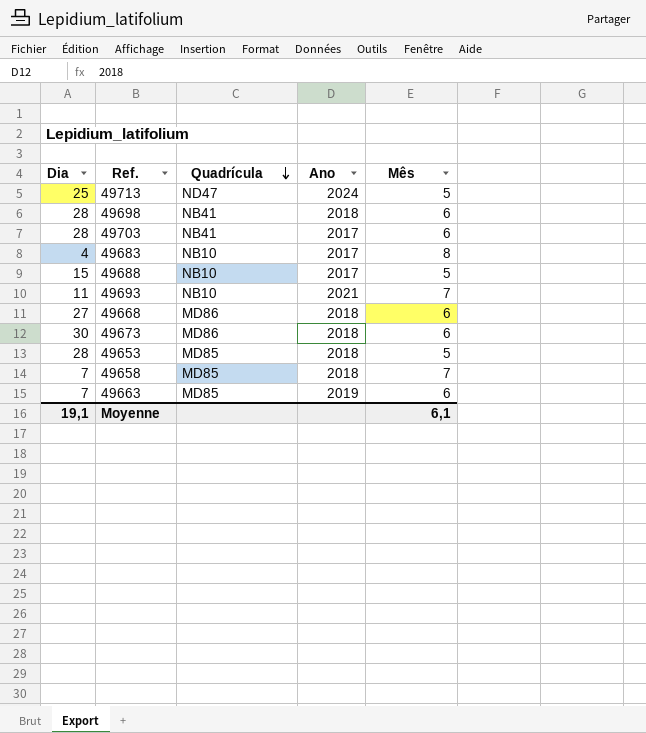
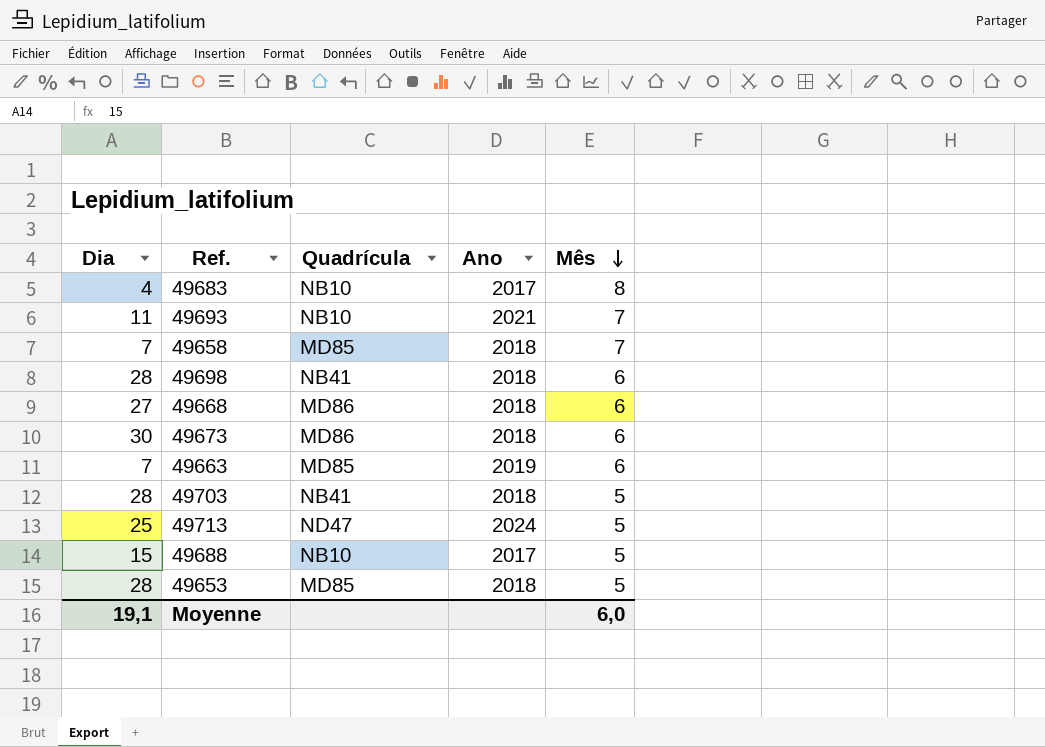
row order: Quadrícula descending -> Mês descending
49703 | Ano: 2017 -> 2018
49703 | Mês: 6 -> 5
Moyenne | Mês: 6,1 -> 6,0

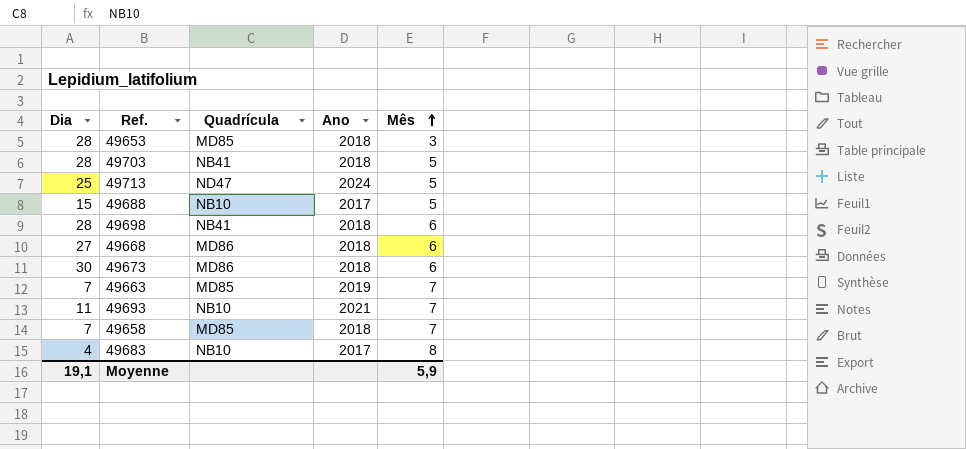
row order: Mês descending -> Mês ascending
49653 | Mês: 5 -> 3
49663 | Mês: 6 -> 7
Moyenne | Mês: 6,0 -> 5,9

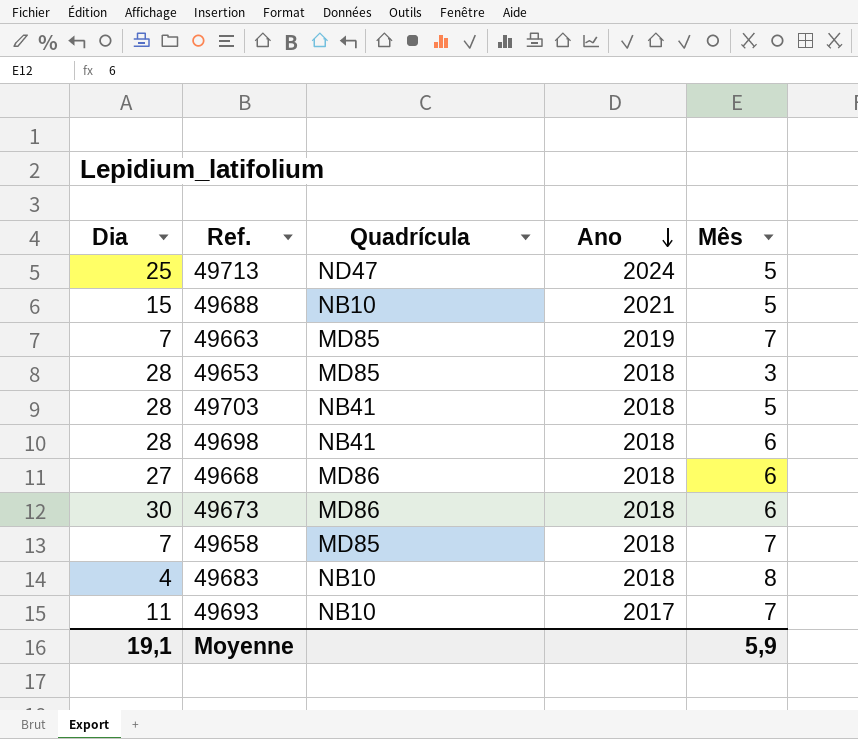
row order: Mês ascending -> Ano descending
49688 | Ano: 2017 -> 2021
49683 | Ano: 2017 -> 2018
49693 | Ano: 2021 -> 2017

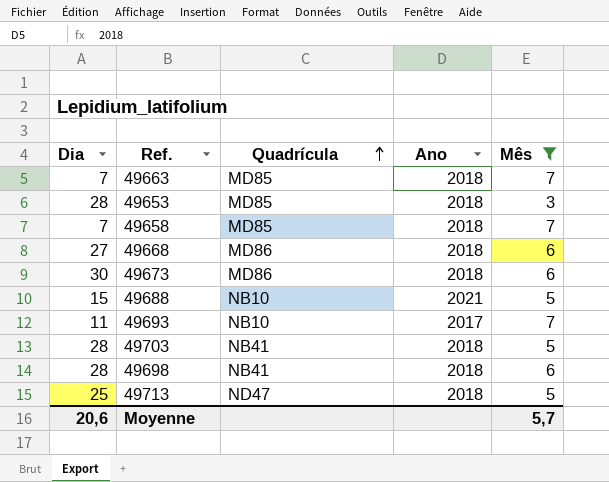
filter: none -> Mês != 8
row order: Ano descending -> Quadrícula ascending
49663 | Ano: 2019 -> 2018
49713 | Ano: 2024 -> 2018
Moyenne | Dia: 19,1 -> 20,6
Moyenne | Mês: 5,9 -> 5,7

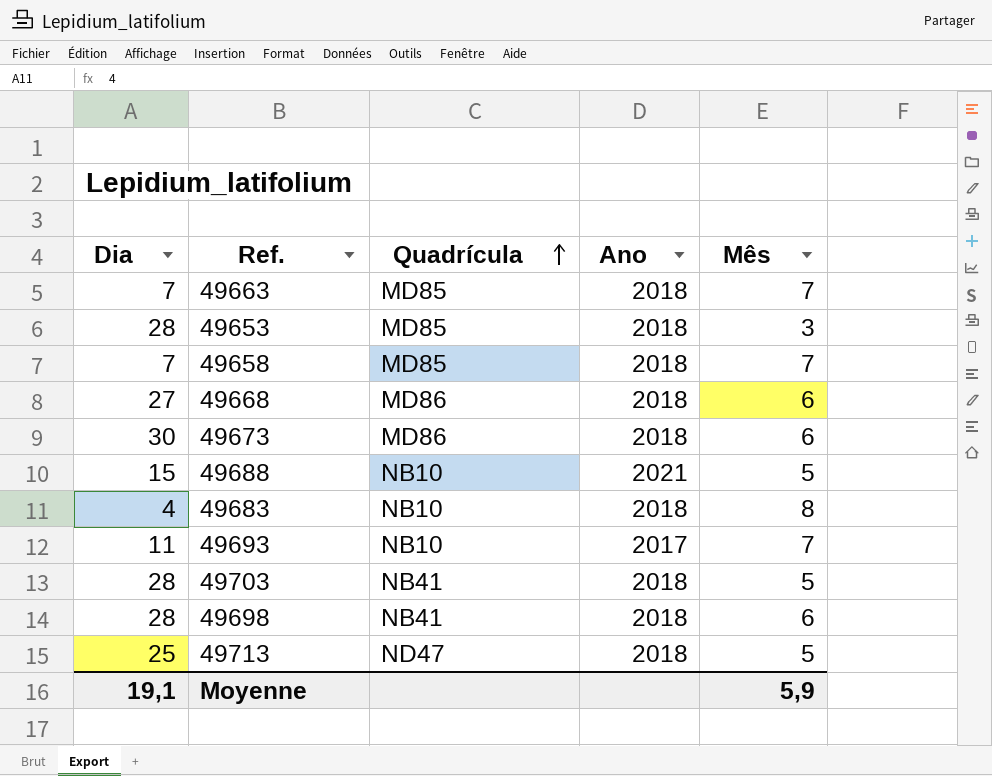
filter: Mês != 8 -> none
Moyenne | Dia: 20,6 -> 19,1
Moyenne | Mês: 5,7 -> 5,9

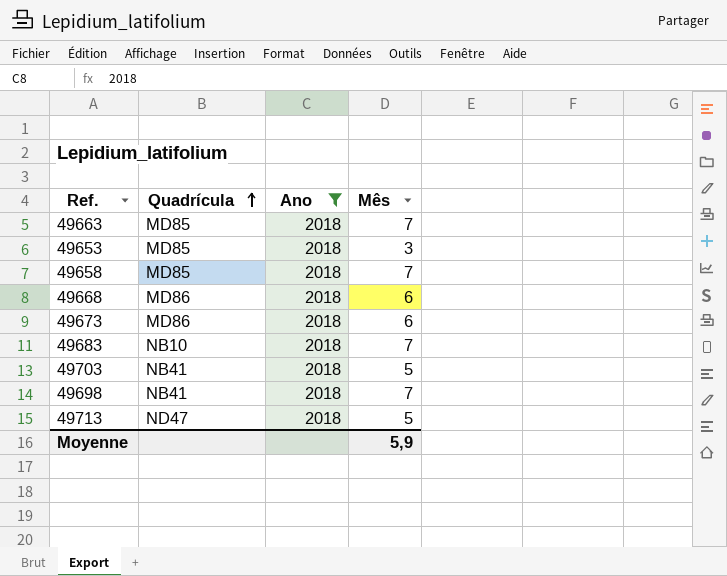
filter: none -> Ano = 2018
column Dia | position: 1 -> none
49683 | Mês: 8 -> 7
49698 | Mês: 6 -> 7

